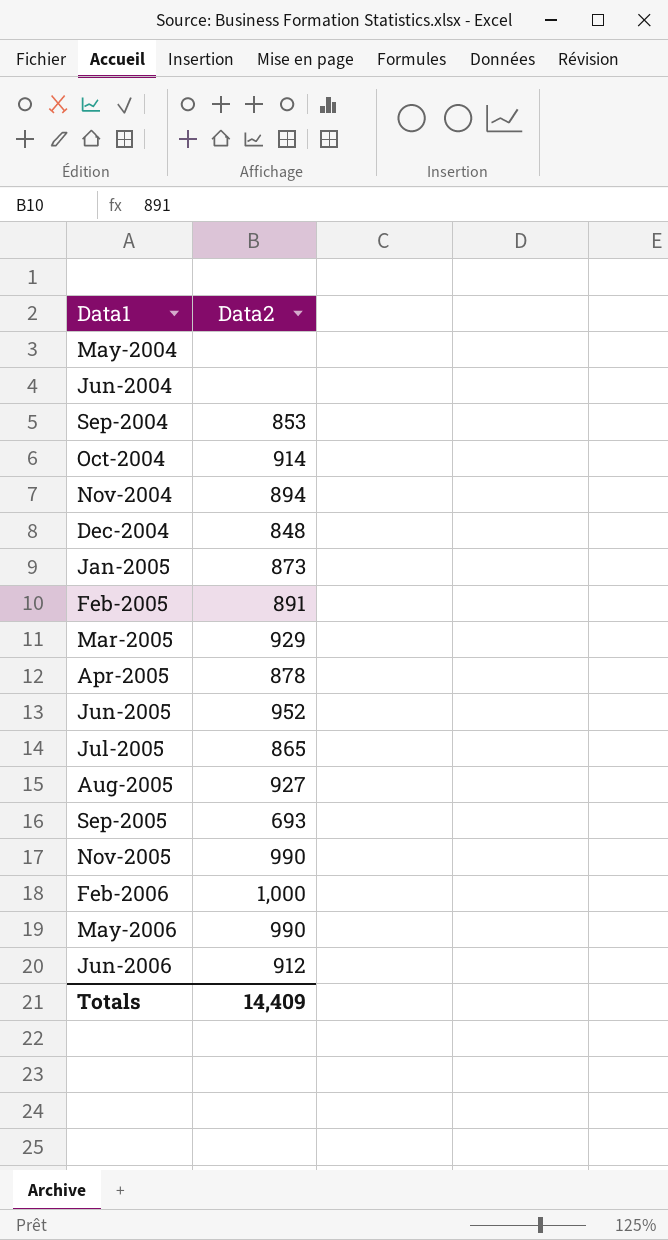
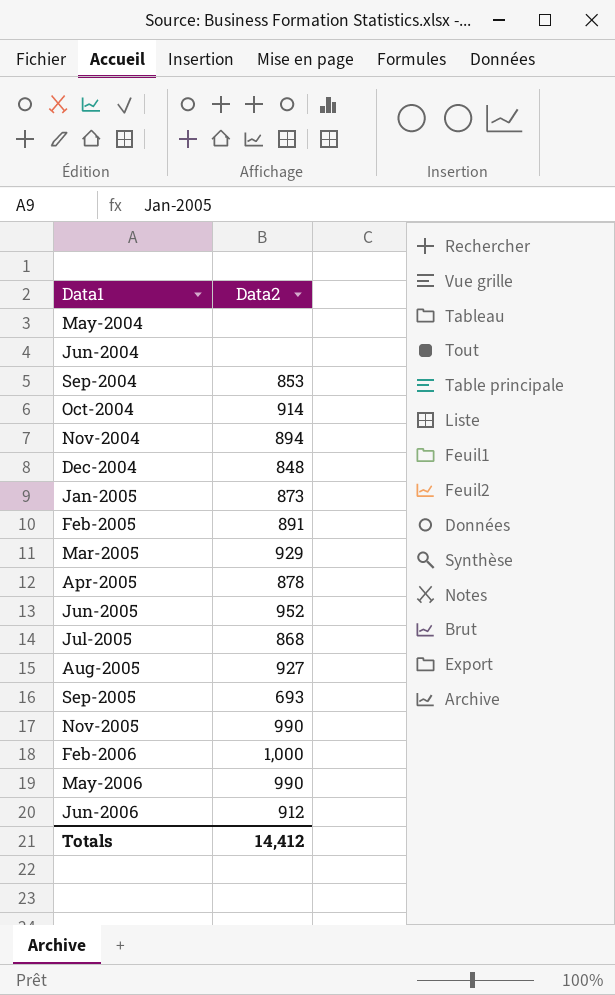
Jul-2005 | Data2: 865 -> 868
Totals | Data2: 14,409 -> 14,412

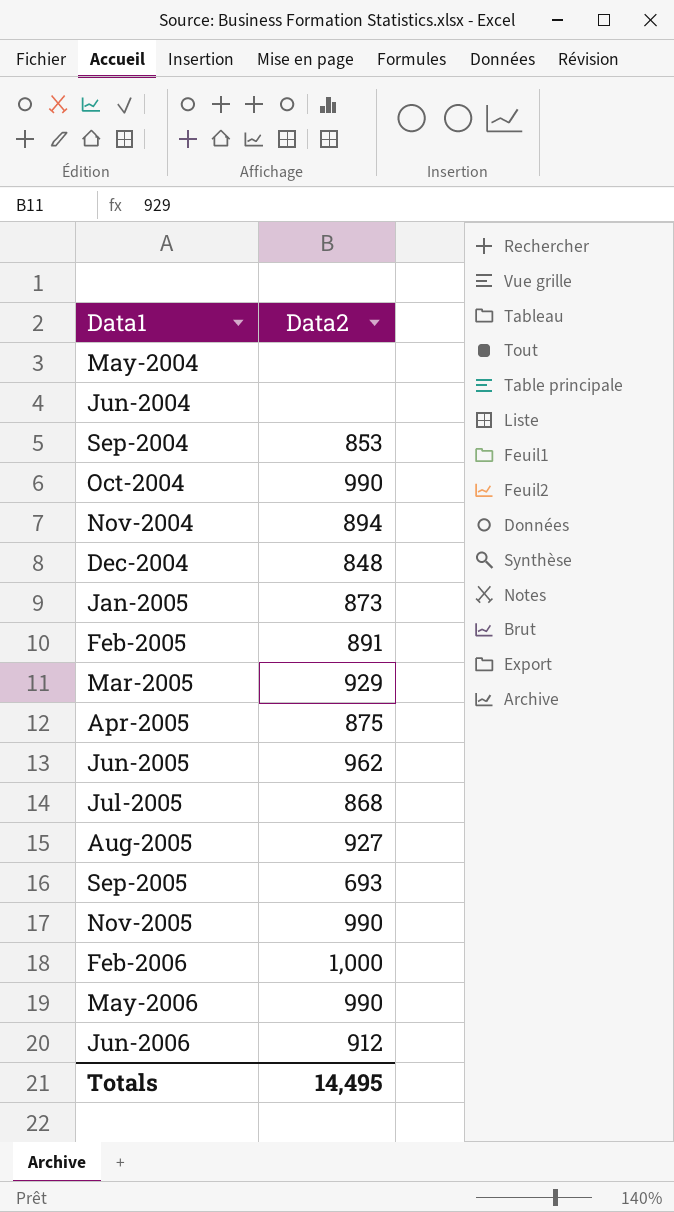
Oct-2004 | Data2: 914 -> 990
Apr-2005 | Data2: 878 -> 875
Jun-2005 | Data2: 952 -> 962
Totals | Data2: 14,412 -> 14,495

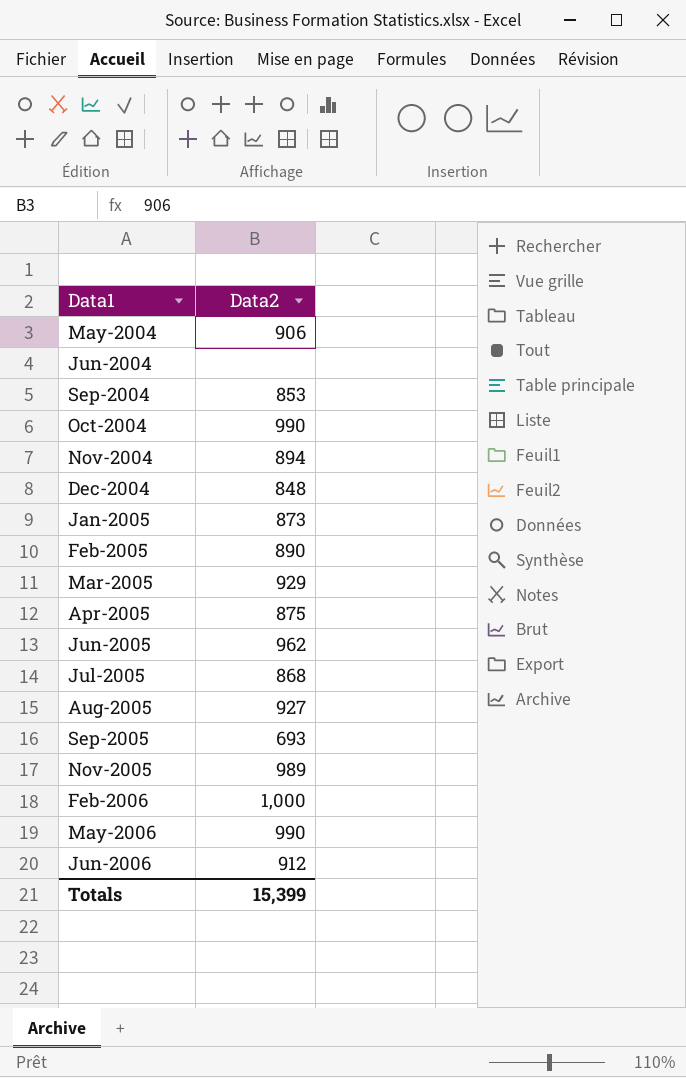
May-2004 | Data2: none -> 906
Feb-2005 | Data2: 891 -> 890
Nov-2005 | Data2: 990 -> 989
Totals | Data2: 14,495 -> 15,399

